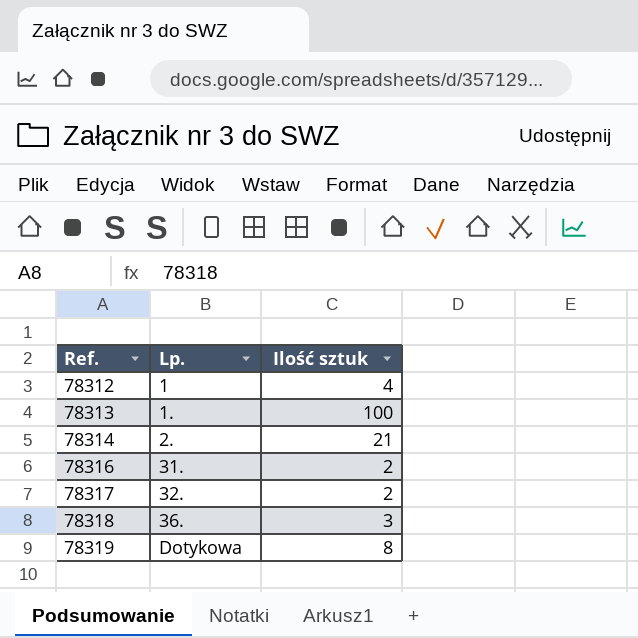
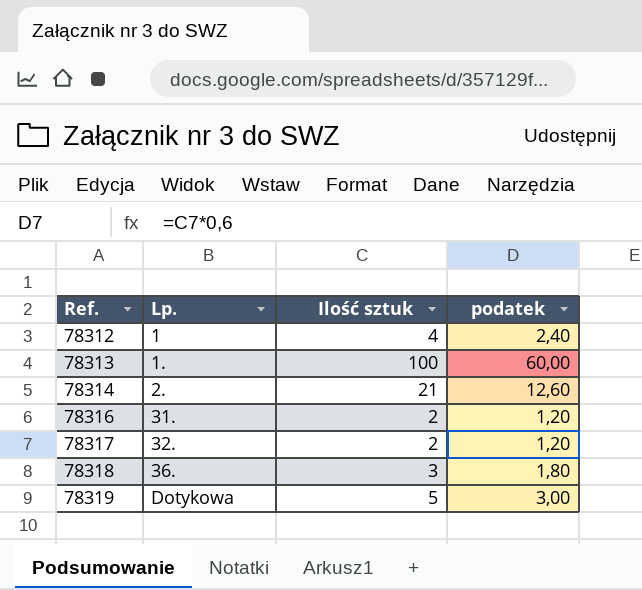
column podatek | formula: none -> [Ilość sztuk] * 0,6
78319 | Ilość sztuk: 8 -> 5

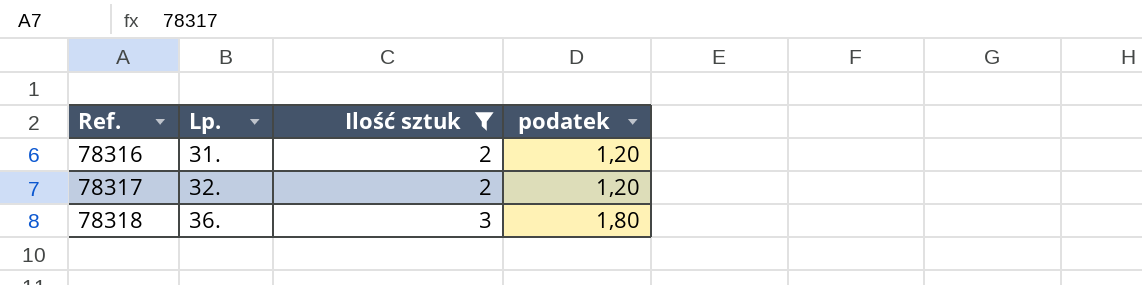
filter: none -> Ilość sztuk <= 3

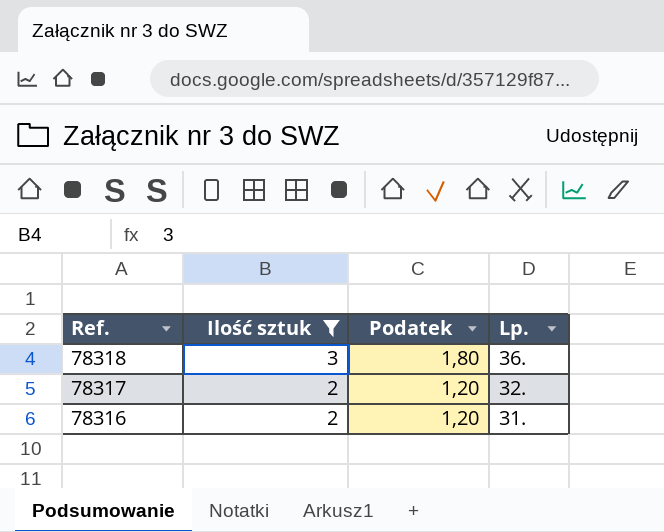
row order: Ref. ascending -> Ref. descending
column name: podatek -> Podatek
column Lp. | position: 2 -> 4

